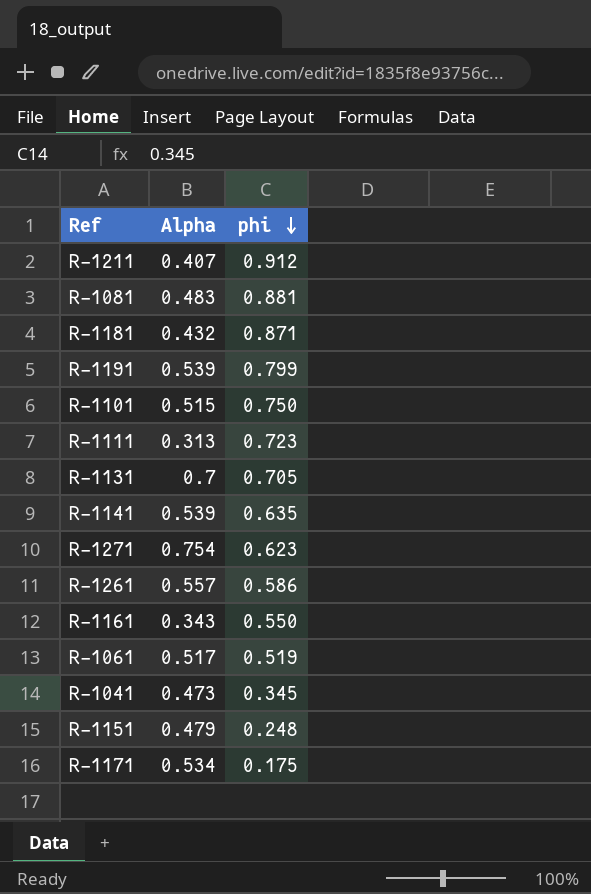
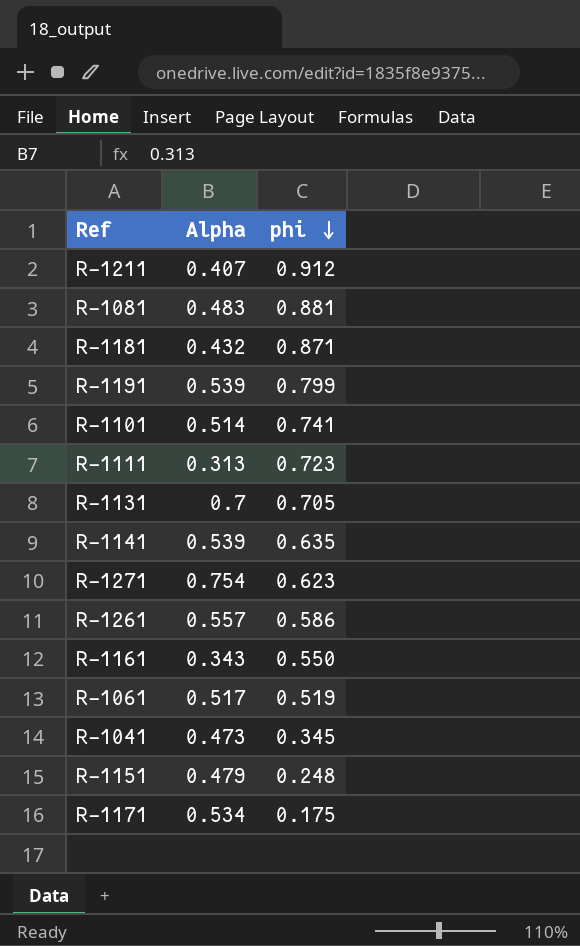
R-1101 | Alpha: 0.515 -> 0.514
R-1101 | phi: 0.750 -> 0.741

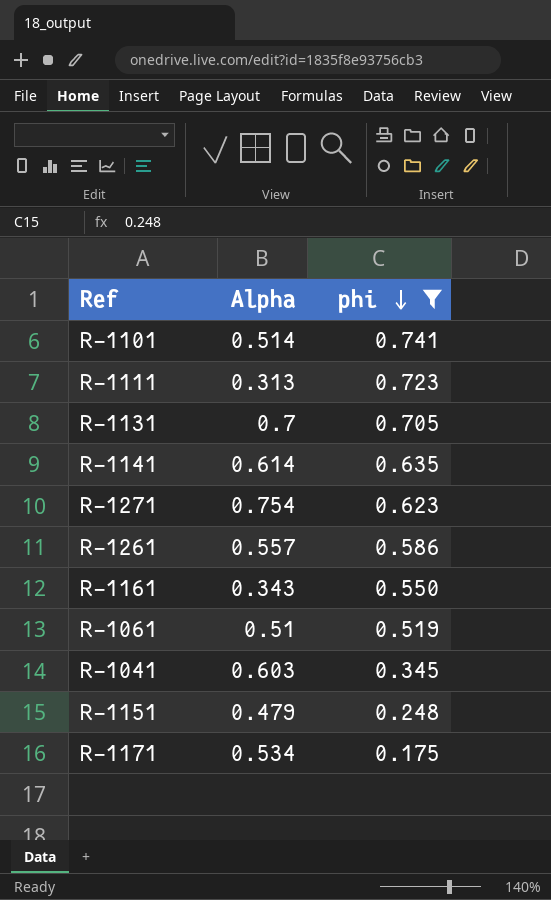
filter: none -> phi <= 0.741
R-1141 | Alpha: 0.539 -> 0.614
R-1061 | Alpha: 0.517 -> 0.51
R-1041 | Alpha: 0.473 -> 0.603

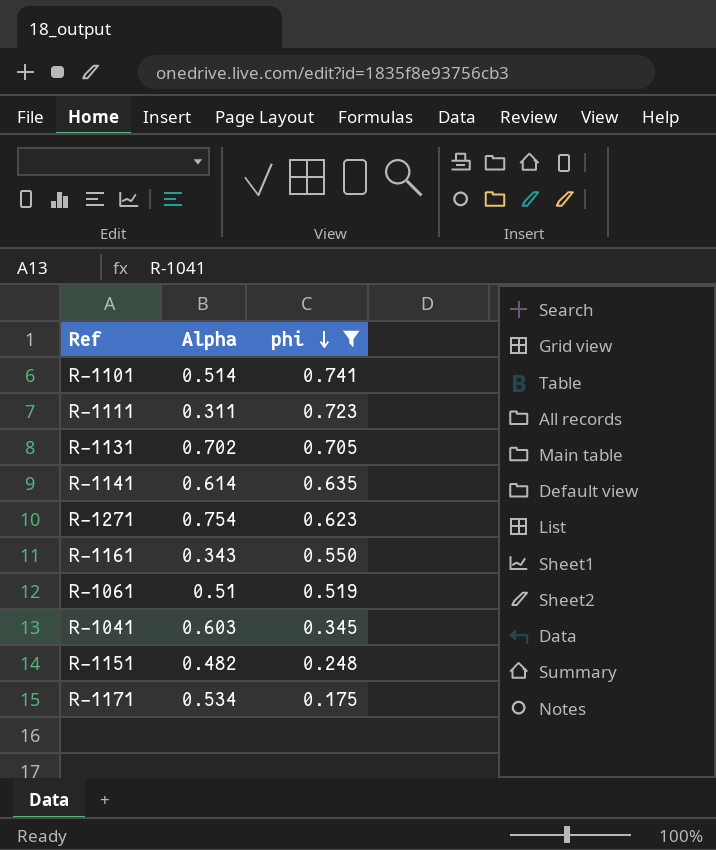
row R-1261: 0.557 | 0.586 -> none
R-1111 | Alpha: 0.313 -> 0.311
R-1131 | Alpha: 0.7 -> 0.702
R-1151 | Alpha: 0.479 -> 0.482

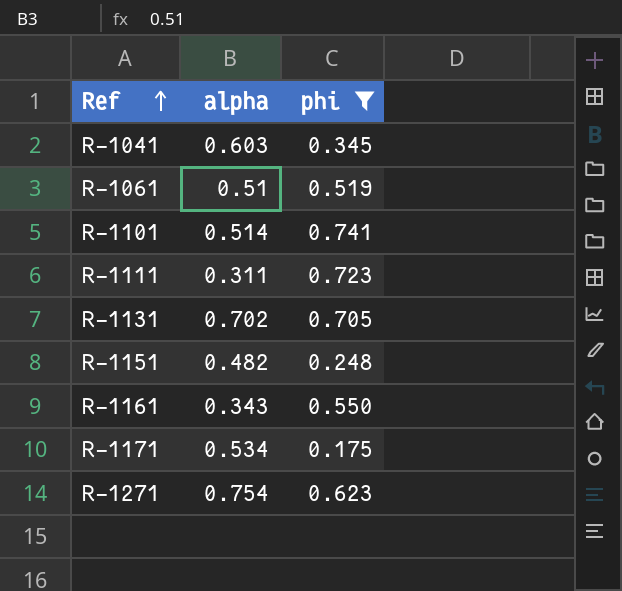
row order: phi descending -> Ref ascending
column name: Alpha -> alpha
row R-1141: 0.614 | 0.635 -> none

